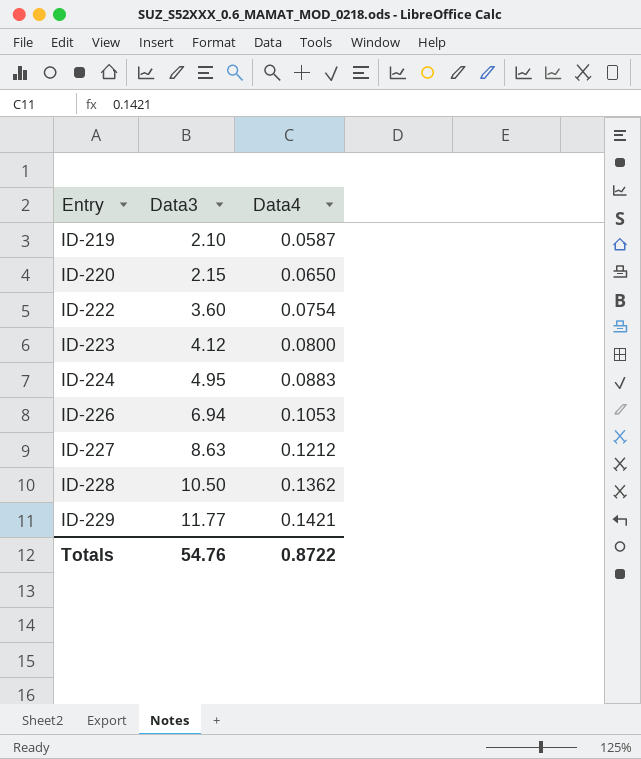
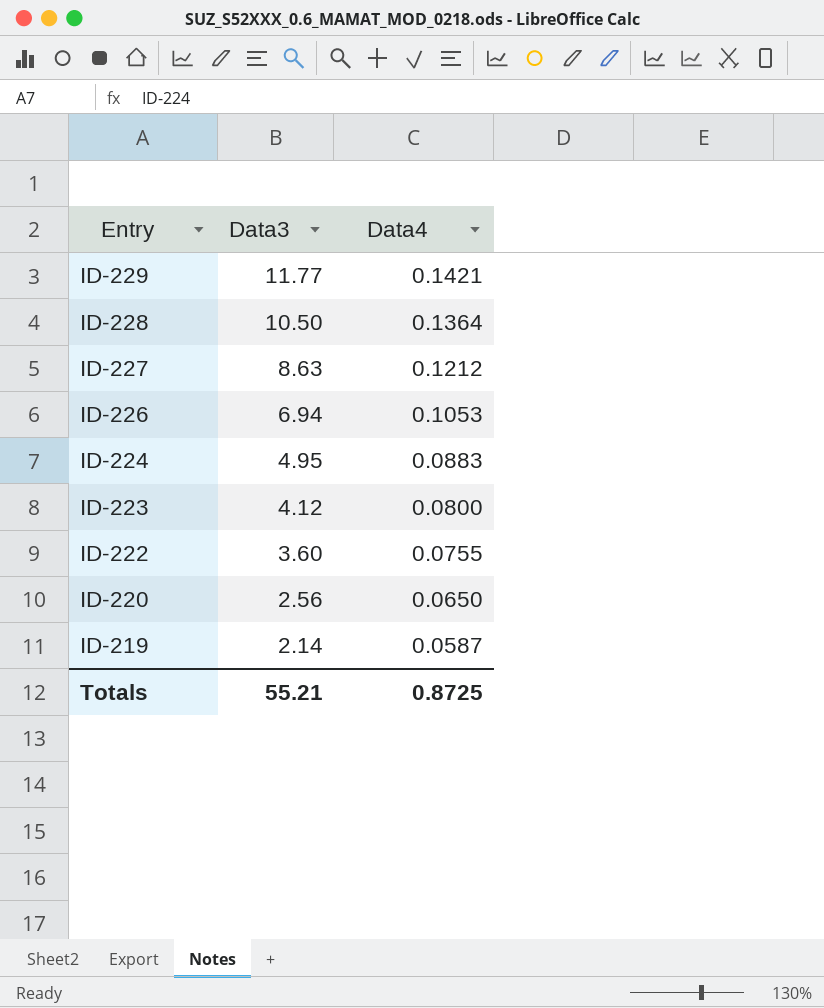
row order: Entry ascending -> Entry descending
ID-228 | Data4: 0.1362 -> 0.1364
ID-222 | Data4: 0.0754 -> 0.0755
ID-220 | Data3: 2.15 -> 2.56
ID-219 | Data3: 2.10 -> 2.14
Totals | Data3: 54.76 -> 55.21
Totals | Data4: 0.8722 -> 0.8725

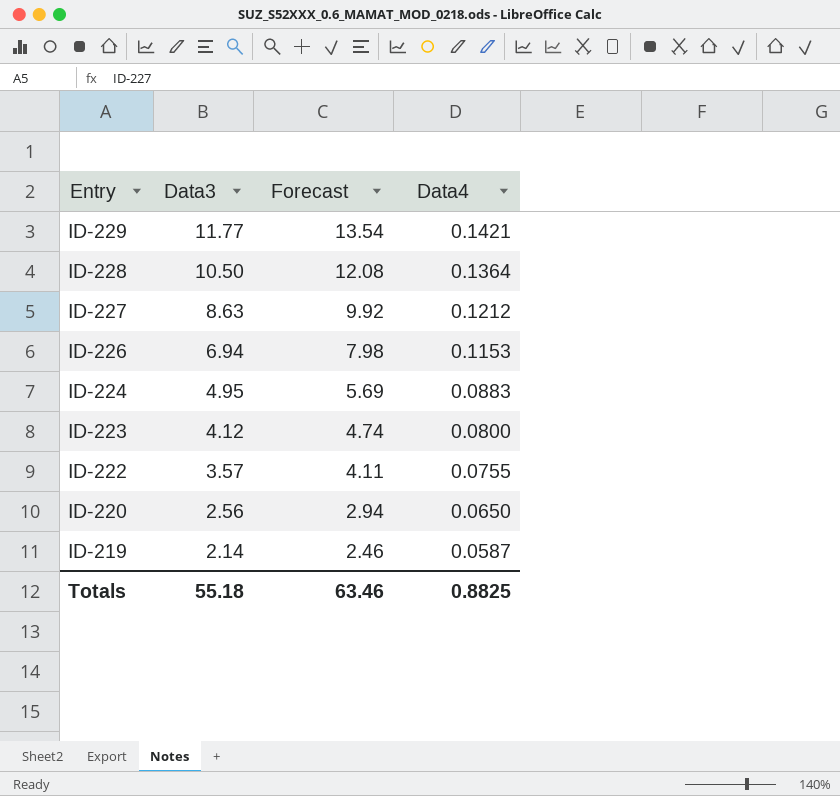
column Forecast | formula: none -> [Data3] * 1.15
ID-226 | Data4: 0.1053 -> 0.1153
ID-222 | Data3: 3.60 -> 3.57
Totals | Data3: 55.21 -> 55.18
Totals | Data4: 0.8725 -> 0.8825

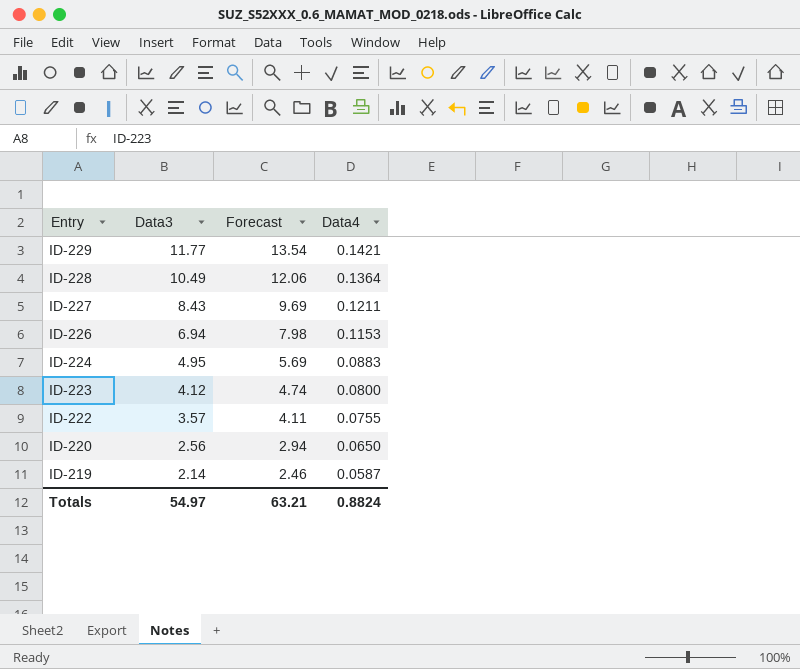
ID-228 | Data3: 10.50 -> 10.49
ID-228 | Forecast: 12.08 -> 12.06
ID-227 | Data3: 8.63 -> 8.43
ID-227 | Forecast: 9.92 -> 9.69
ID-227 | Data4: 0.1212 -> 0.1211
Totals | Data3: 55.18 -> 54.97
Totals | Forecast: 63.46 -> 63.21
Totals | Data4: 0.8825 -> 0.8824

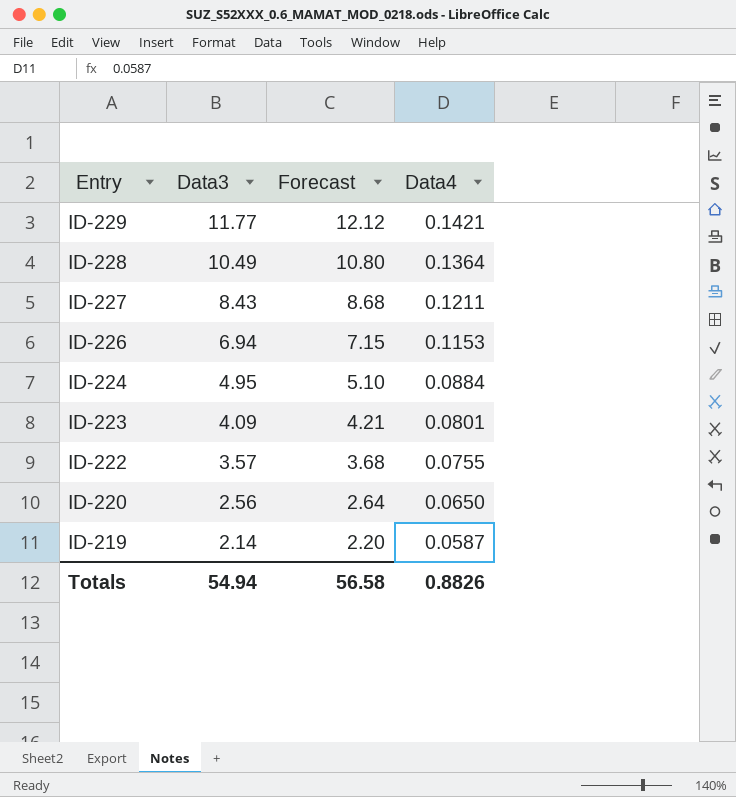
column Forecast | formula: [Data3] * 1.15 -> [Data3] * 1.03
ID-224 | Data4: 0.0883 -> 0.0884
ID-223 | Data3: 4.12 -> 4.09
ID-223 | Data4: 0.0800 -> 0.0801
Totals | Data3: 54.97 -> 54.94
Totals | Forecast: 63.21 -> 56.58
Totals | Data4: 0.8824 -> 0.8826

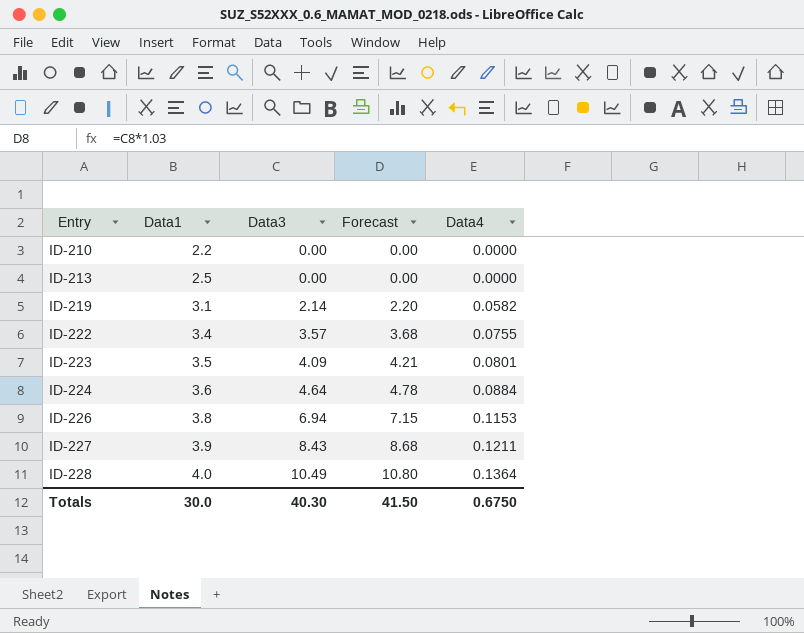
row order: Entry descending -> Entry ascending
column Data1 | position: none -> 2
row ID-229: 11.77 | 12.12 | 0.1421 -> none
row ID-220: 2.56 | 2.64 | 0.0650 -> none
row ID-210: none -> 2.2 | 0.00 | 0.00 | 0.0000
row ID-213: none -> 2.5 | 0.00 | 0.00 | 0.0000
ID-219 | Data4: 0.0587 -> 0.0582
ID-224 | Data3: 4.95 -> 4.64
ID-224 | Forecast: 5.10 -> 4.78
Totals | Data3: 54.94 -> 40.30
Totals | Forecast: 56.58 -> 41.50
Totals | Data4: 0.8826 -> 0.6750

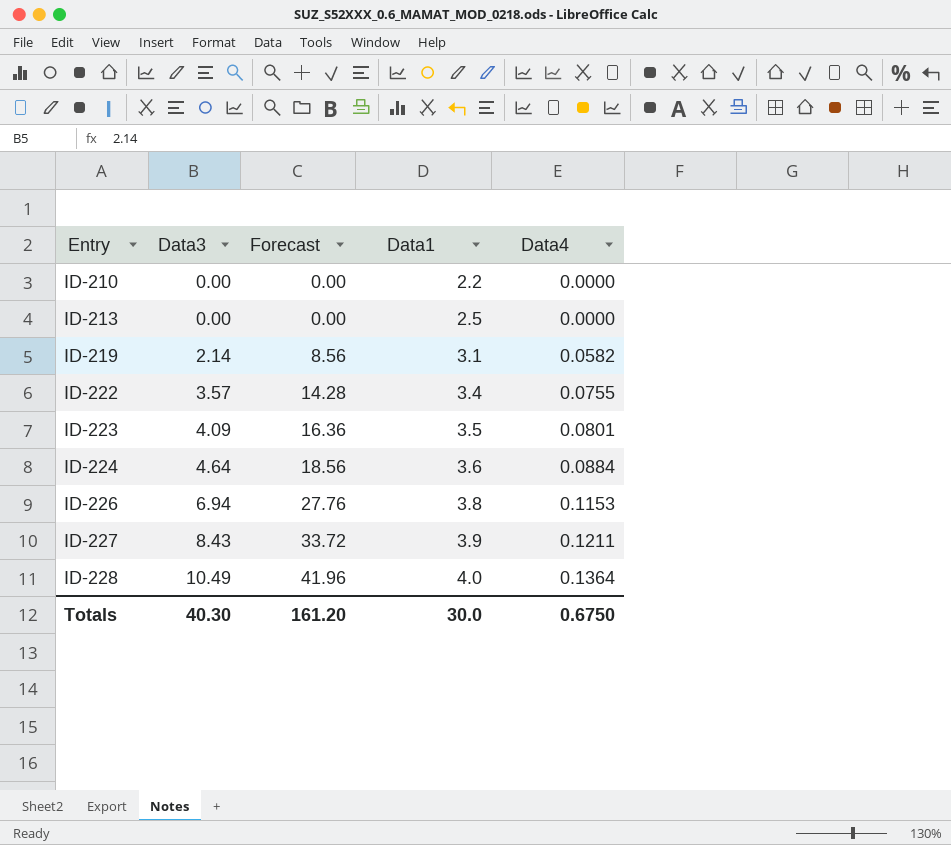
column Forecast | formula: [Data3] * 1.03 -> [Data3] * 4
column Data1 | position: 2 -> 4
Totals | Forecast: 41.50 -> 161.20

